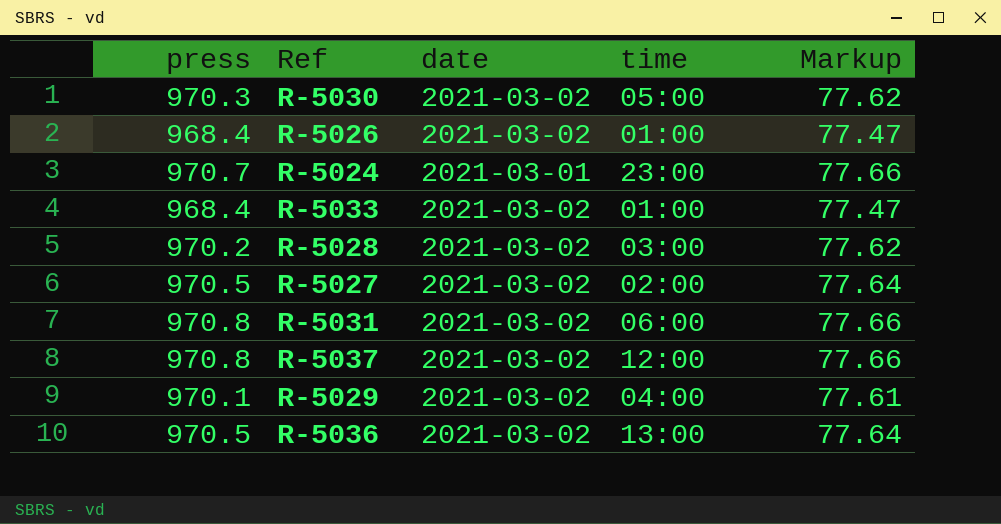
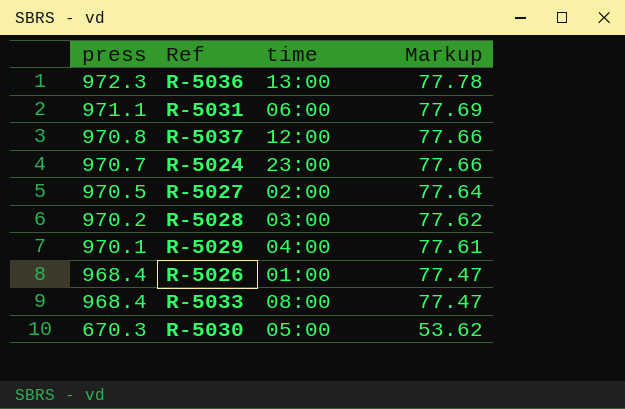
row order: none -> press descending
column date | position: 3 -> none
R-5036 | press: 970.5 -> 972.3
R-5036 | Markup: 77.64 -> 77.78
R-5031 | press: 970.8 -> 971.1
R-5031 | Markup: 77.66 -> 77.69
R-5033 | time: 01:00 -> 08:00
R-5030 | press: 970.3 -> 670.3
R-5030 | Markup: 77.62 -> 53.62

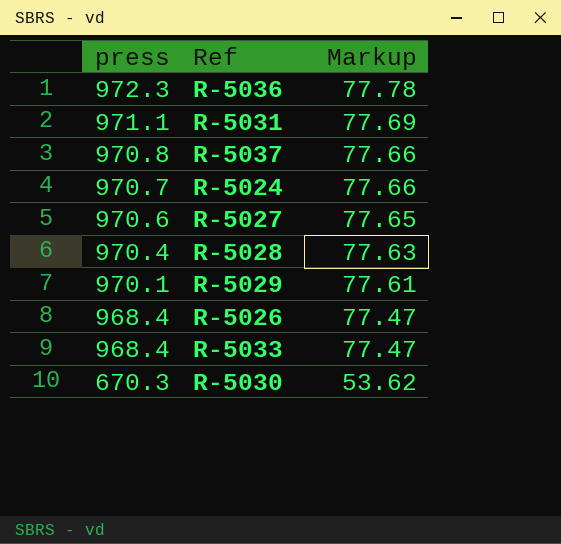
column time | position: 3 -> none
R-5027 | press: 970.5 -> 970.6
R-5027 | Markup: 77.64 -> 77.65
R-5028 | press: 970.2 -> 970.4
R-5028 | Markup: 77.62 -> 77.63

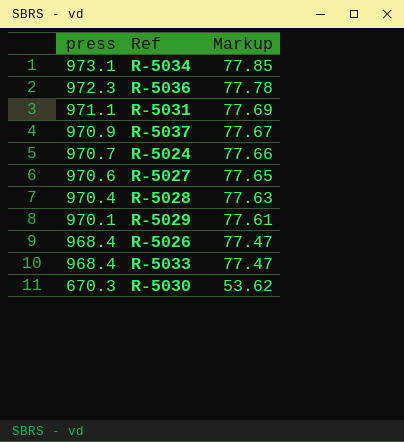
row R-5034: none -> 973.1 | 77.85
R-5037 | press: 970.8 -> 970.9
R-5037 | Markup: 77.66 -> 77.67

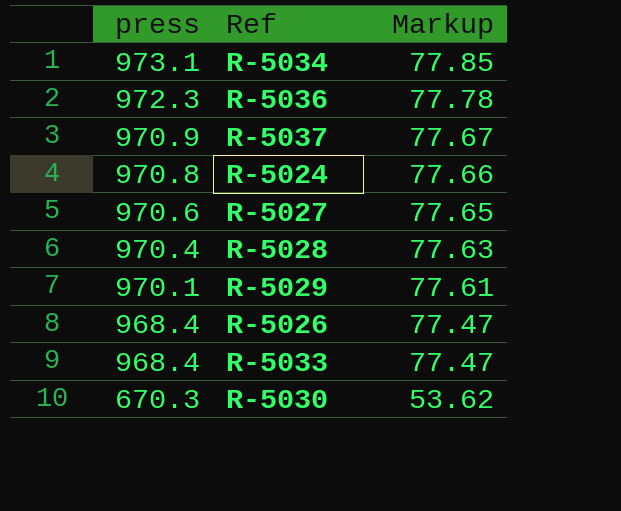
row R-5031: 971.1 | 77.69 -> none
R-5024 | press: 970.7 -> 970.8

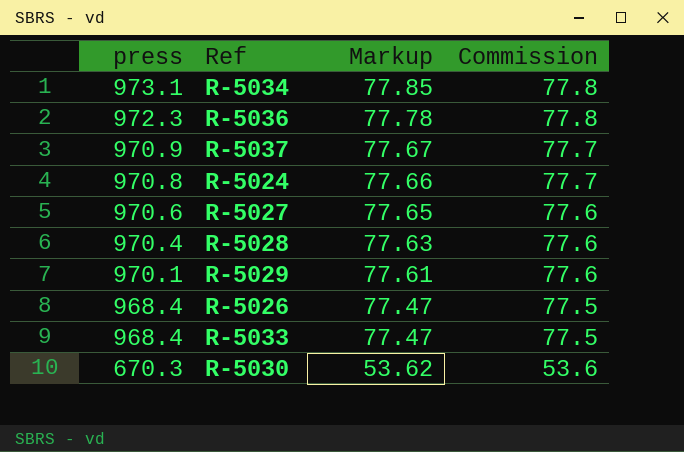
column Commission | formula: none -> [press] * 0.08

